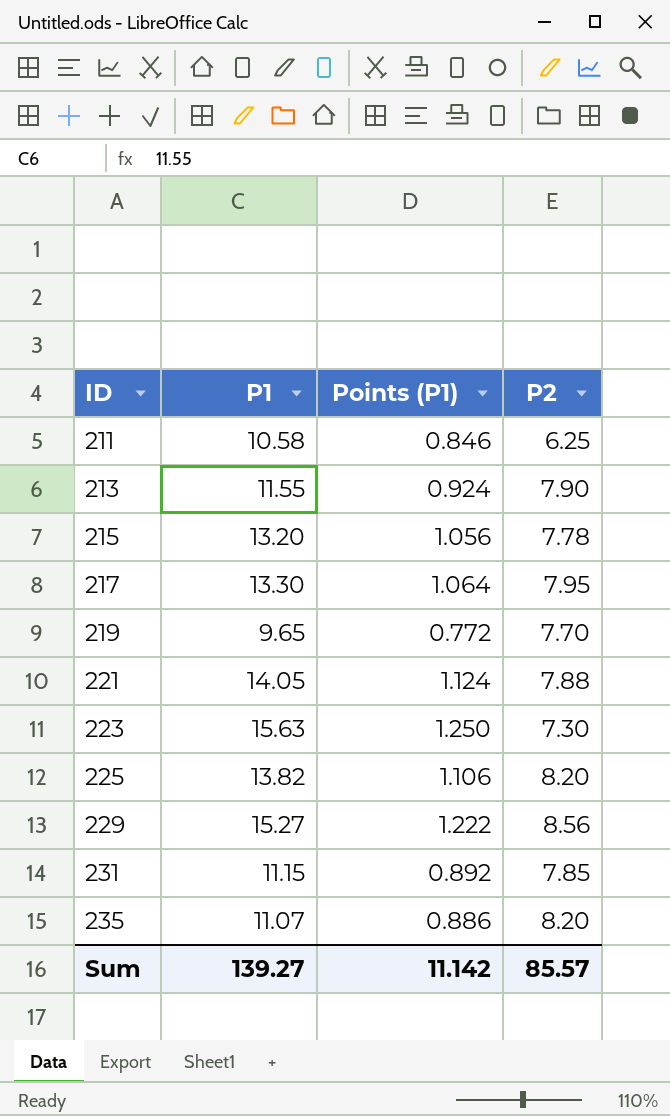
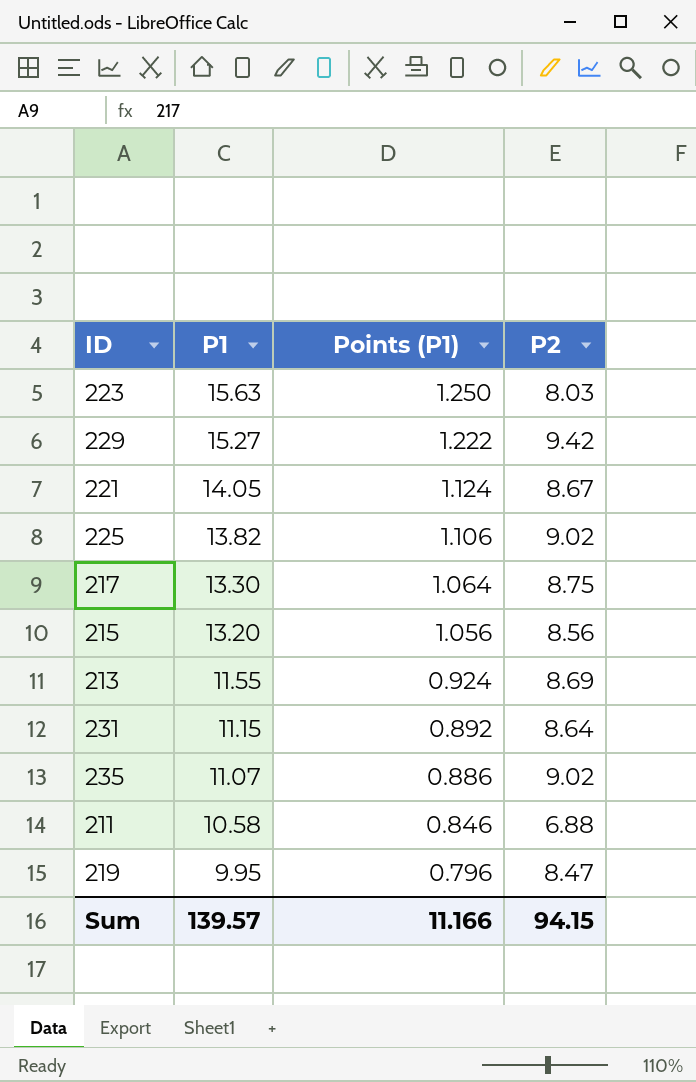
row order: ID ascending -> P1 descending
223 | P2: 7.30 -> 8.03
229 | P2: 8.56 -> 9.42
221 | P2: 7.88 -> 8.67
225 | P2: 8.20 -> 9.02
217 | P2: 7.95 -> 8.75
215 | P2: 7.78 -> 8.56
213 | P2: 7.90 -> 8.69
231 | P2: 7.85 -> 8.64
235 | P2: 8.20 -> 9.02
211 | P2: 6.25 -> 6.88
219 | P1: 9.65 -> 9.95
219 | Points (P1): 0.772 -> 0.796
219 | P2: 7.70 -> 8.47
Sum | P1: 139.27 -> 139.57
Sum | Points (P1): 11.142 -> 11.166
Sum | P2: 85.57 -> 94.15

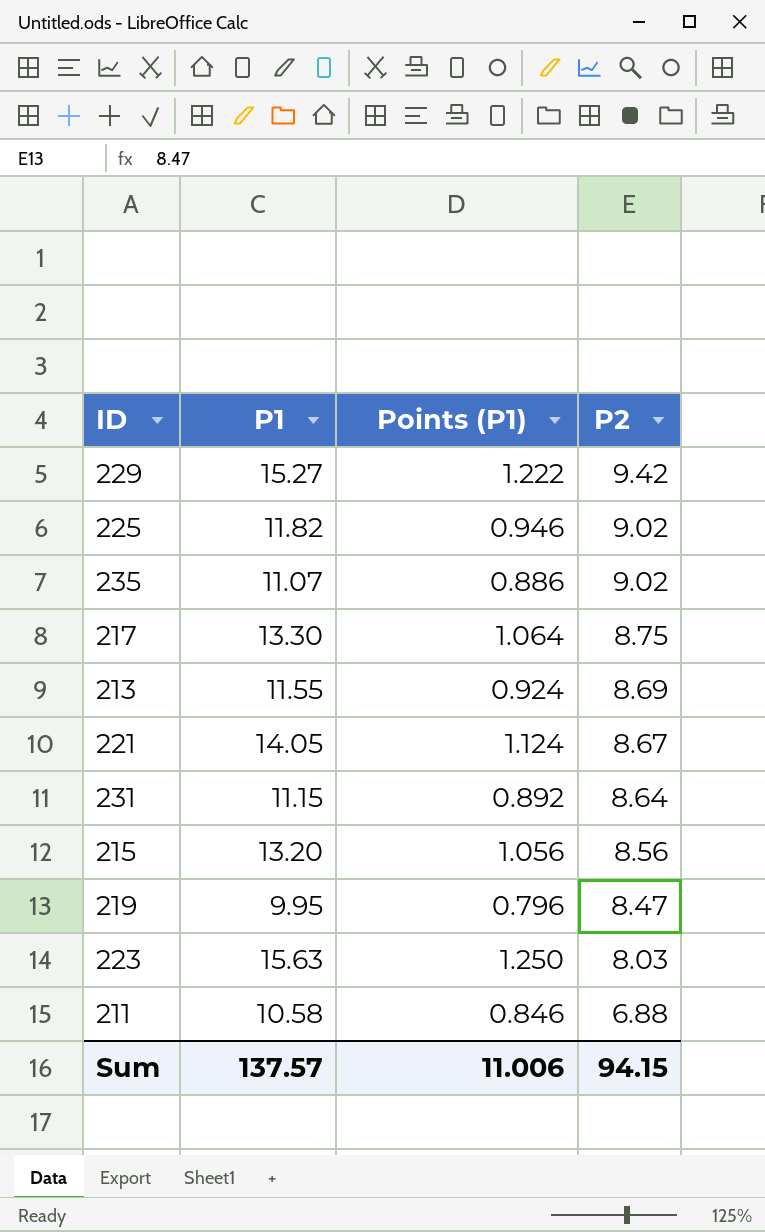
row order: P1 descending -> P2 descending
225 | P1: 13.82 -> 11.82
225 | Points (P1): 1.106 -> 0.946
Sum | P1: 139.57 -> 137.57
Sum | Points (P1): 11.166 -> 11.006

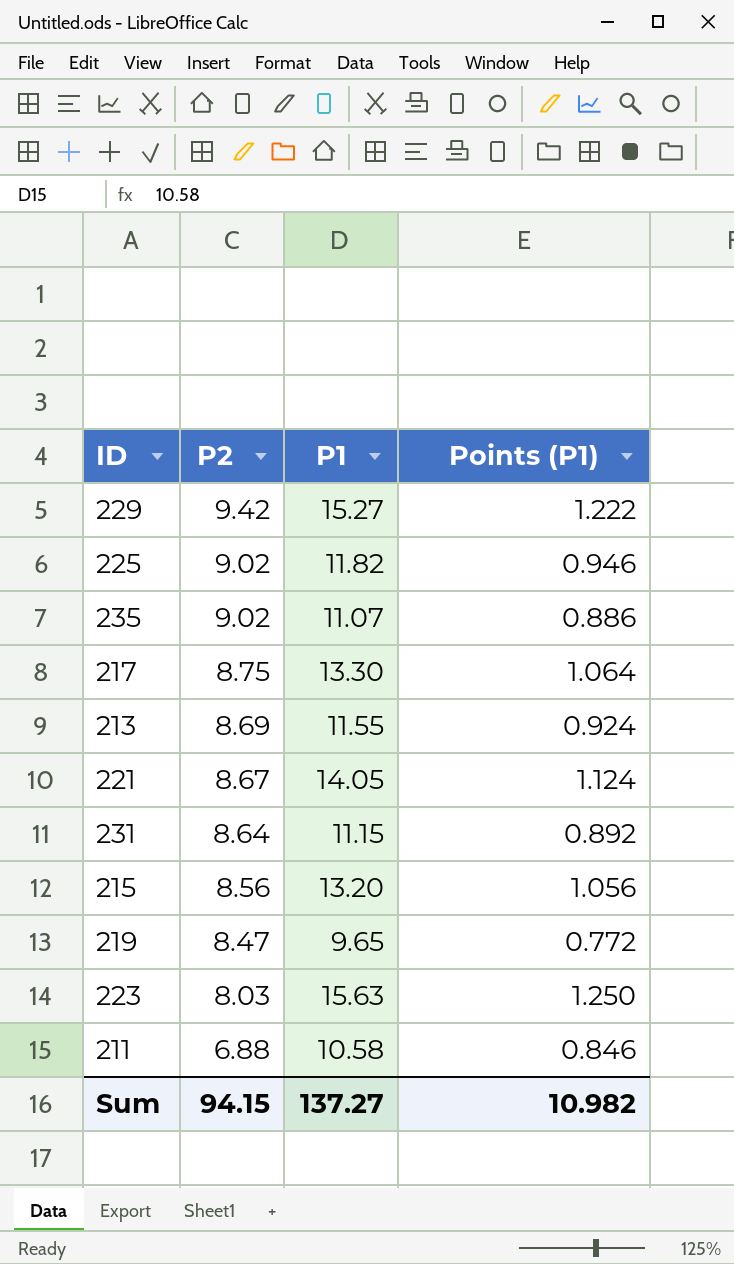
column P2 | position: 4 -> 2
219 | P1: 9.95 -> 9.65
219 | Points (P1): 0.796 -> 0.772
Sum | P1: 137.57 -> 137.27
Sum | Points (P1): 11.006 -> 10.982

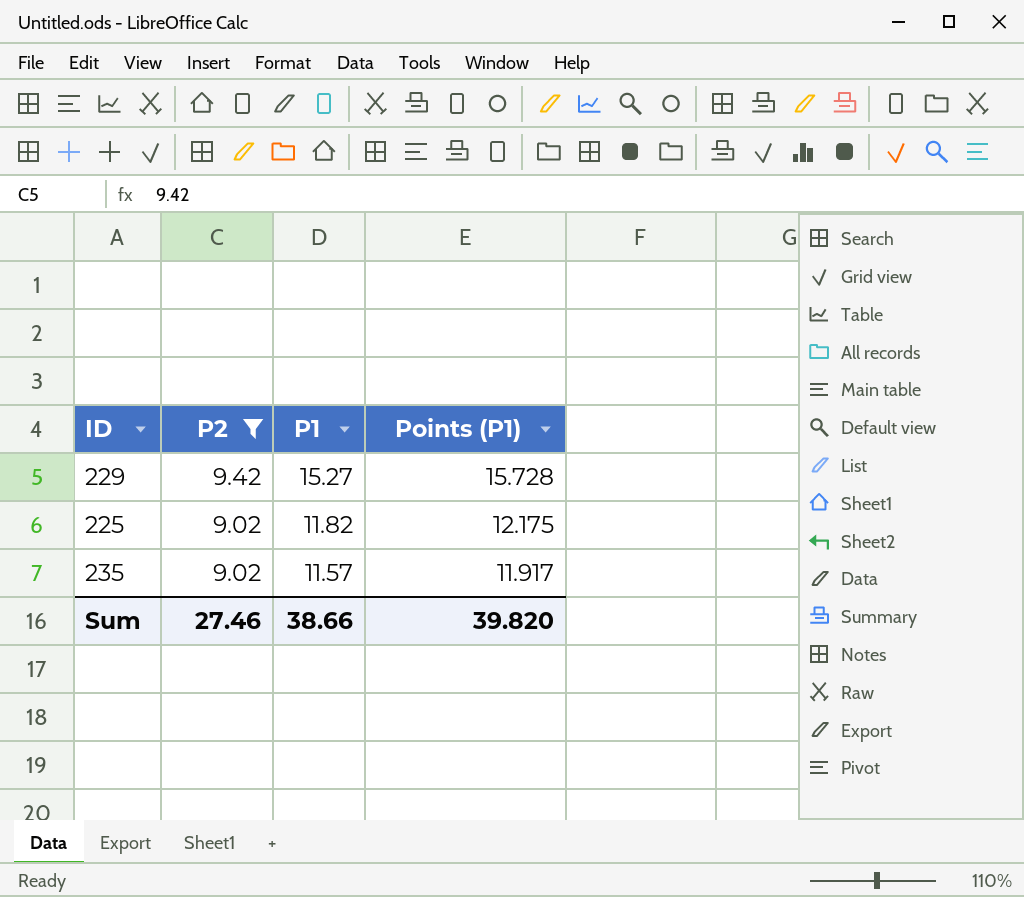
filter: none -> P2 >= 9.02
column Points (P1) | formula: [P1] * 0.08 -> [P1] * 1.03
235 | P1: 11.07 -> 11.57
Sum | P2: 94.15 -> 27.46
Sum | P1: 137.27 -> 38.66
Sum | Points (P1): 10.982 -> 39.820

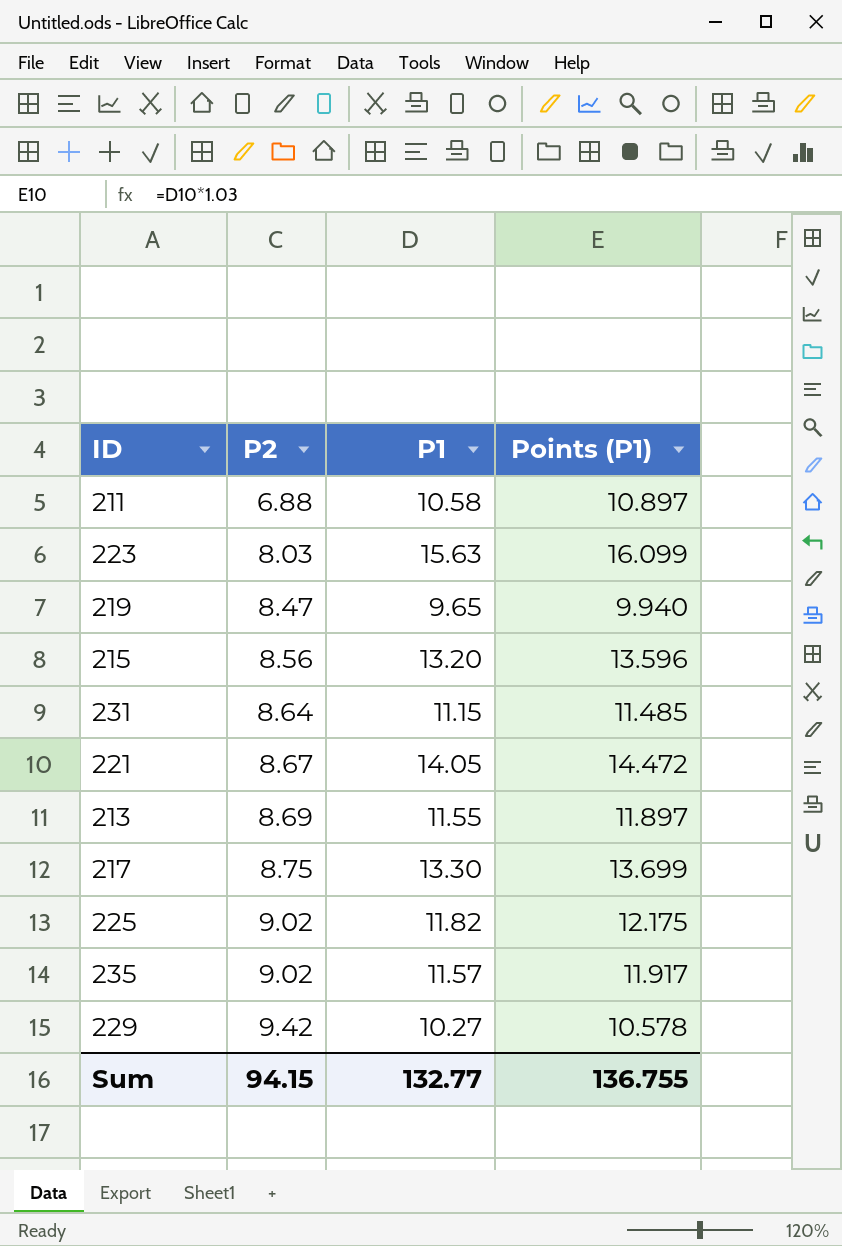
filter: P2 >= 9.02 -> none
row order: P2 descending -> P2 ascending
229 | P1: 15.27 -> 10.27
229 | Points (P1): 15.728 -> 10.578
Sum | P2: 27.46 -> 94.15
Sum | P1: 38.66 -> 132.77
Sum | Points (P1): 39.820 -> 136.755

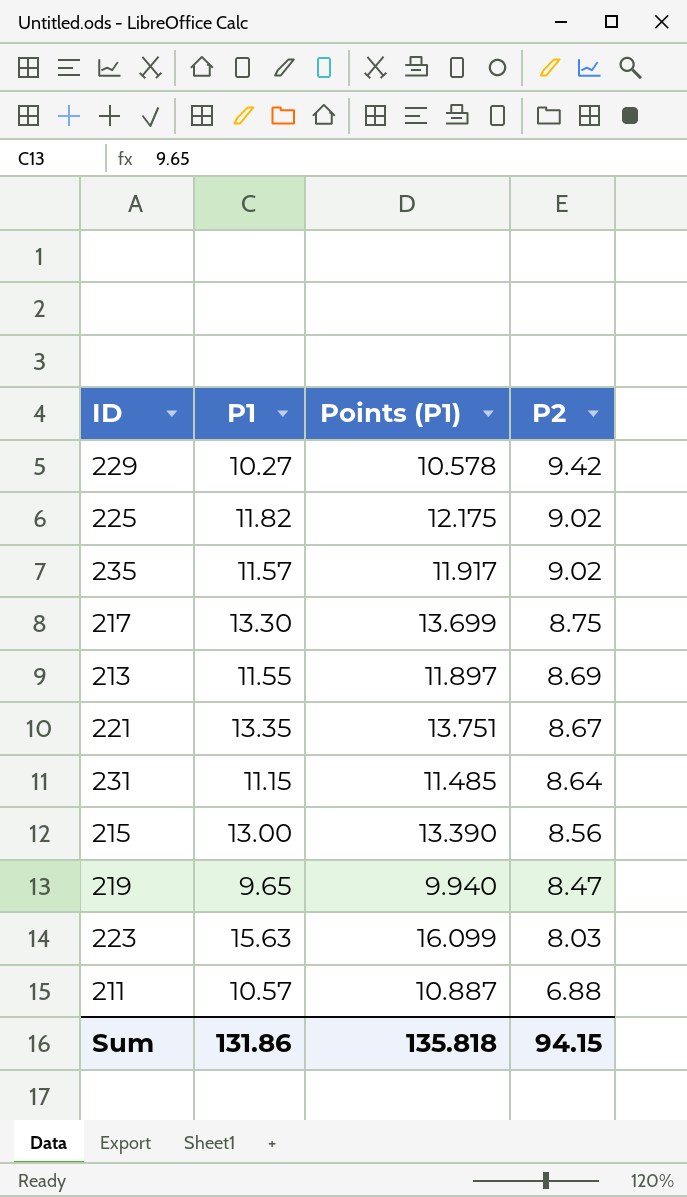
row order: P2 ascending -> P2 descending
column P2 | position: 2 -> 4
221 | P1: 14.05 -> 13.35
221 | Points (P1): 14.472 -> 13.751
215 | P1: 13.20 -> 13.00
215 | Points (P1): 13.596 -> 13.390
211 | P1: 10.58 -> 10.57
211 | Points (P1): 10.897 -> 10.887
Sum | P1: 132.77 -> 131.86
Sum | Points (P1): 136.755 -> 135.818

